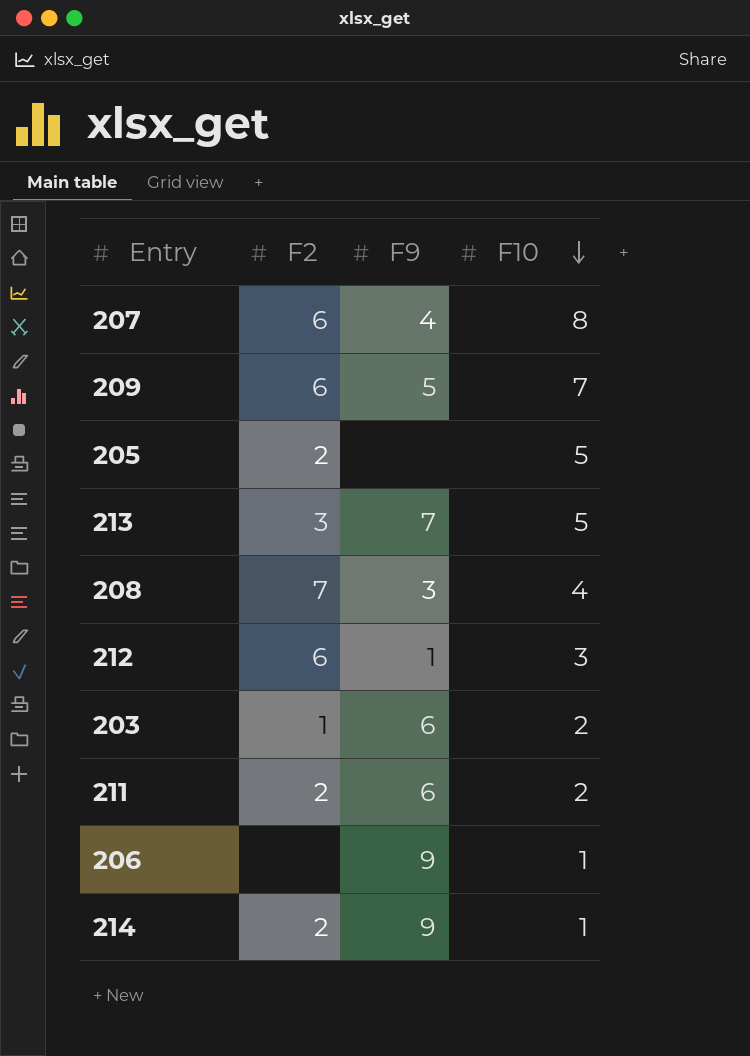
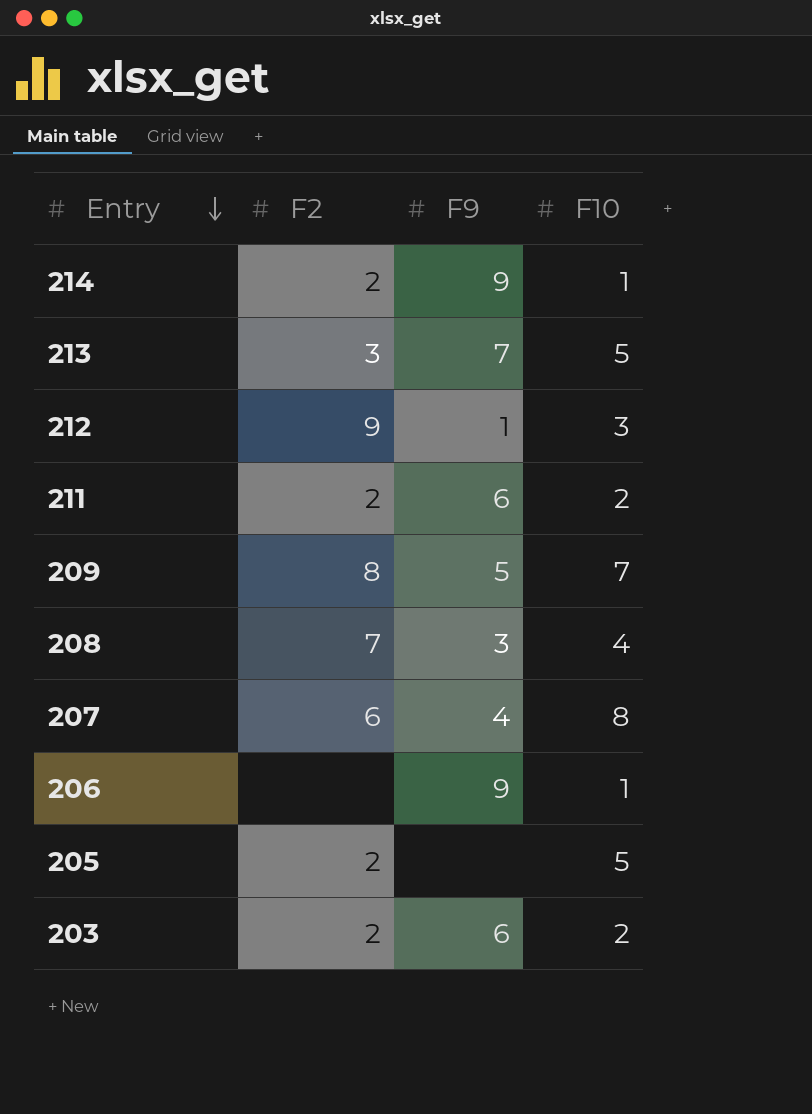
row order: F10 descending -> Entry descending
212 | F2: 6 -> 9
209 | F2: 6 -> 8
203 | F2: 1 -> 2

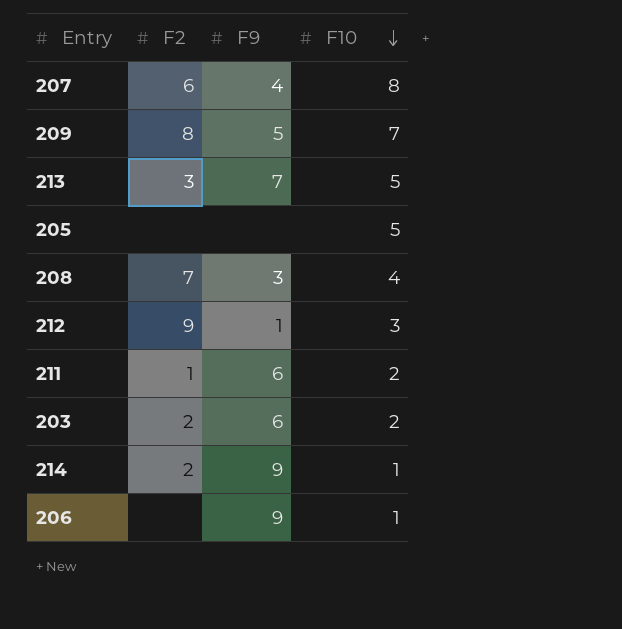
row order: Entry descending -> F10 descending
205 | F2: 2 -> none
211 | F2: 2 -> 1

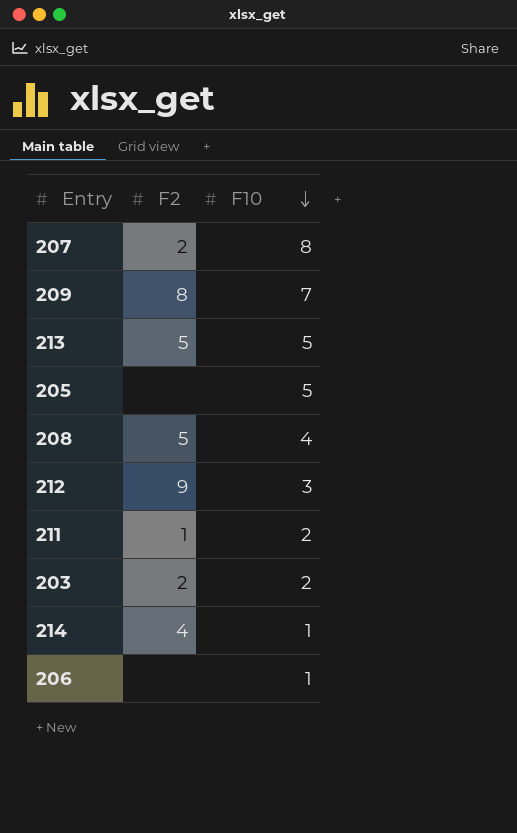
column F9 | position: 3 -> none
207 | F2: 6 -> 2
213 | F2: 3 -> 5
208 | F2: 7 -> 5
214 | F2: 2 -> 4

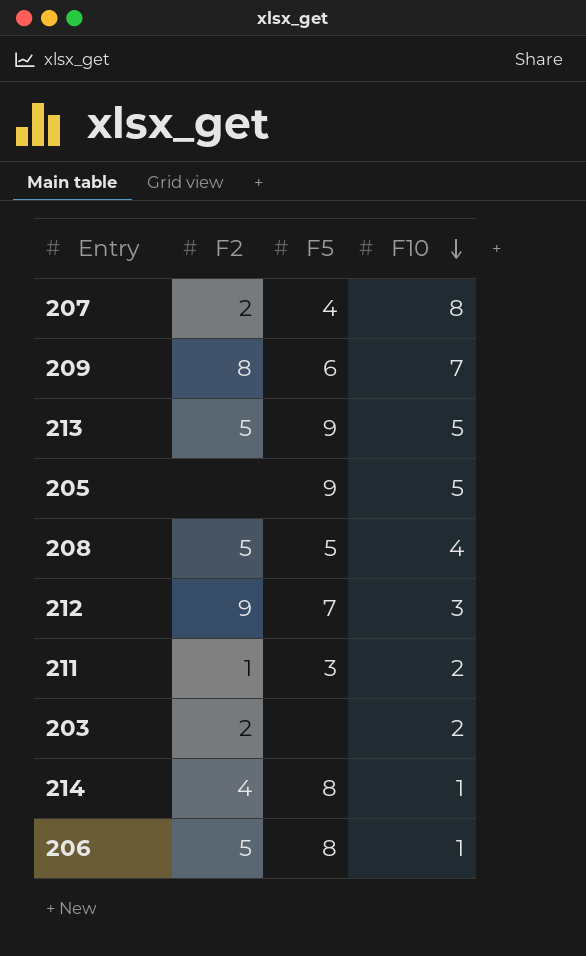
column F5 | position: none -> 3
206 | F2: none -> 5

